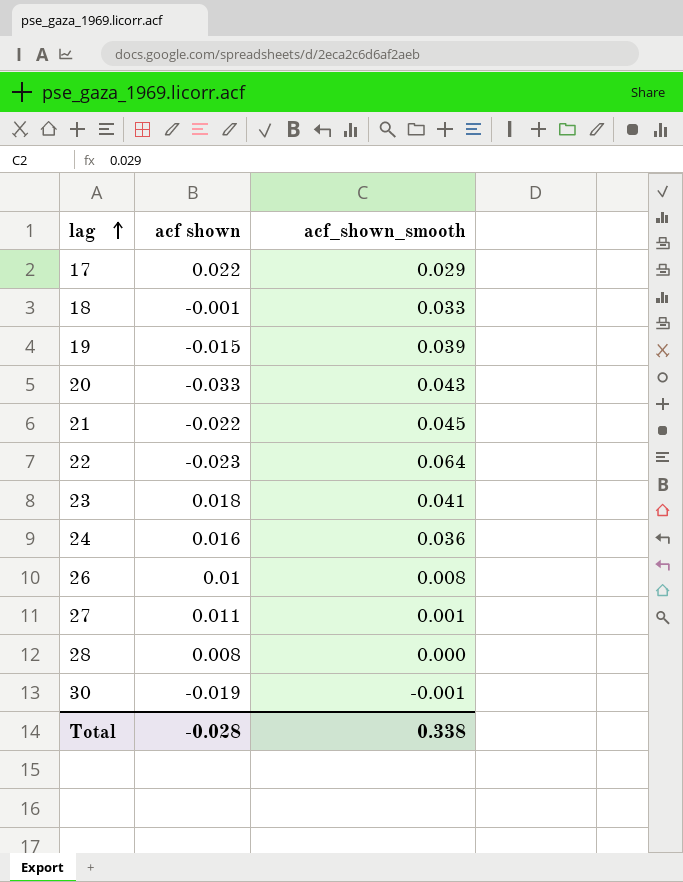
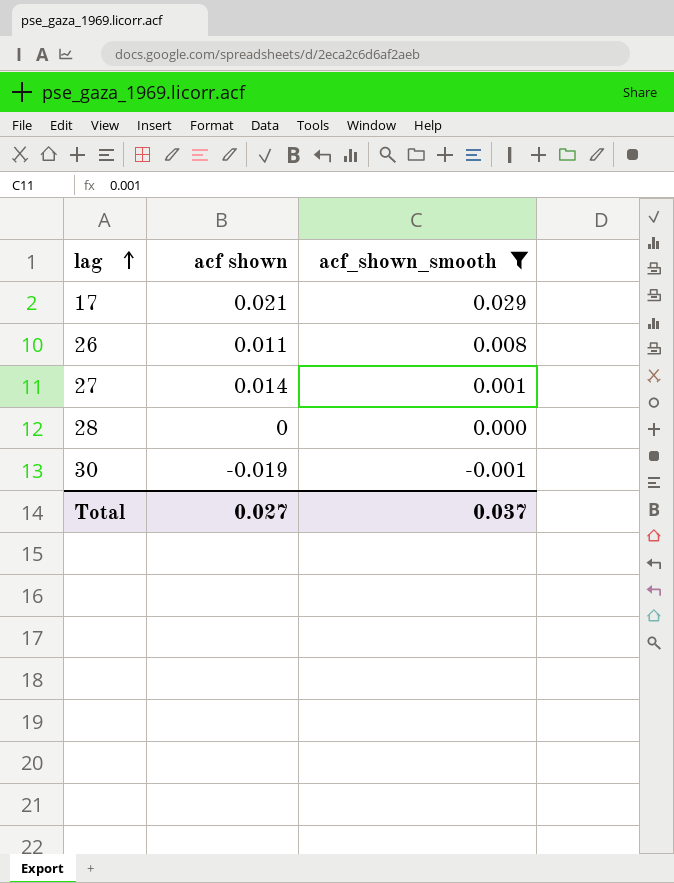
filter: none -> acf_shown_smooth <= 0.029
17 | acf shown: 0.022 -> 0.021
26 | acf shown: 0.01 -> 0.011
27 | acf shown: 0.011 -> 0.014
28 | acf shown: 0.008 -> 0
Total | acf shown: -0.028 -> 0.027
Total | acf_shown_smooth: 0.338 -> 0.037

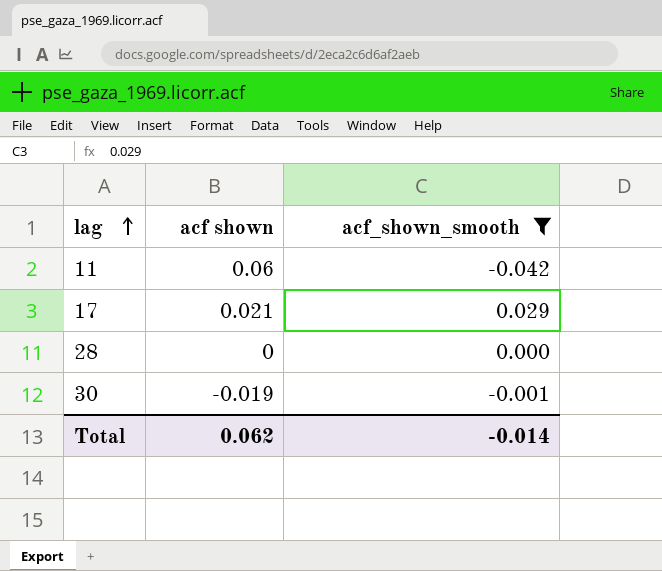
row 26: 0.011 | 0.008 -> none
row 27: 0.014 | 0.001 -> none
row 11: none -> 0.06 | -0.042
Total | acf shown: 0.027 -> 0.062
Total | acf_shown_smooth: 0.037 -> -0.014

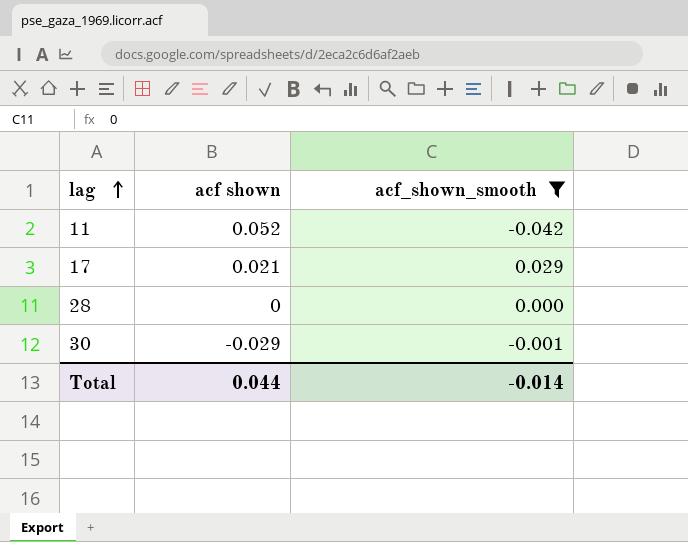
11 | acf shown: 0.06 -> 0.052
30 | acf shown: -0.019 -> -0.029
Total | acf shown: 0.062 -> 0.044

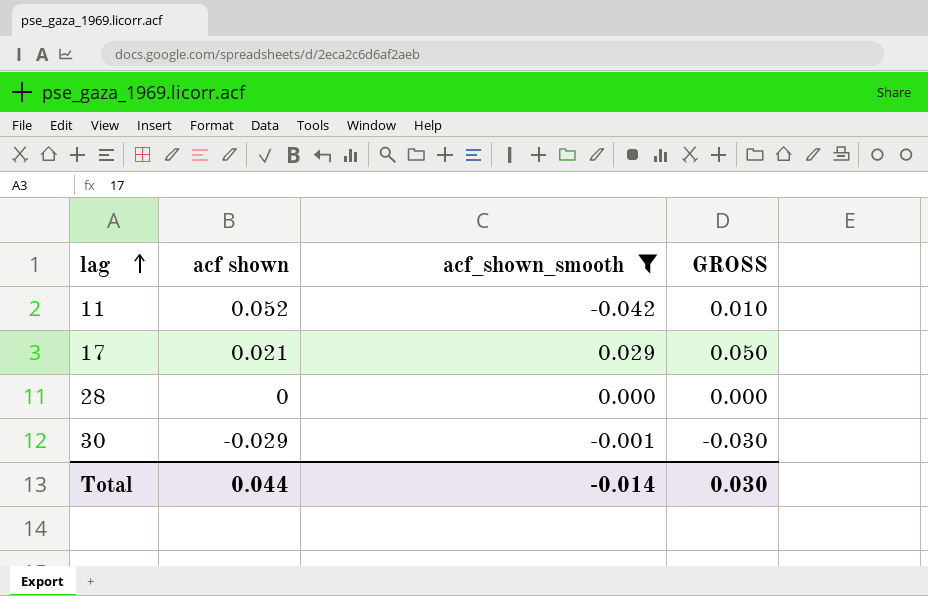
column GROSS | formula: none -> [acf shown] + [acf_shown_smooth]

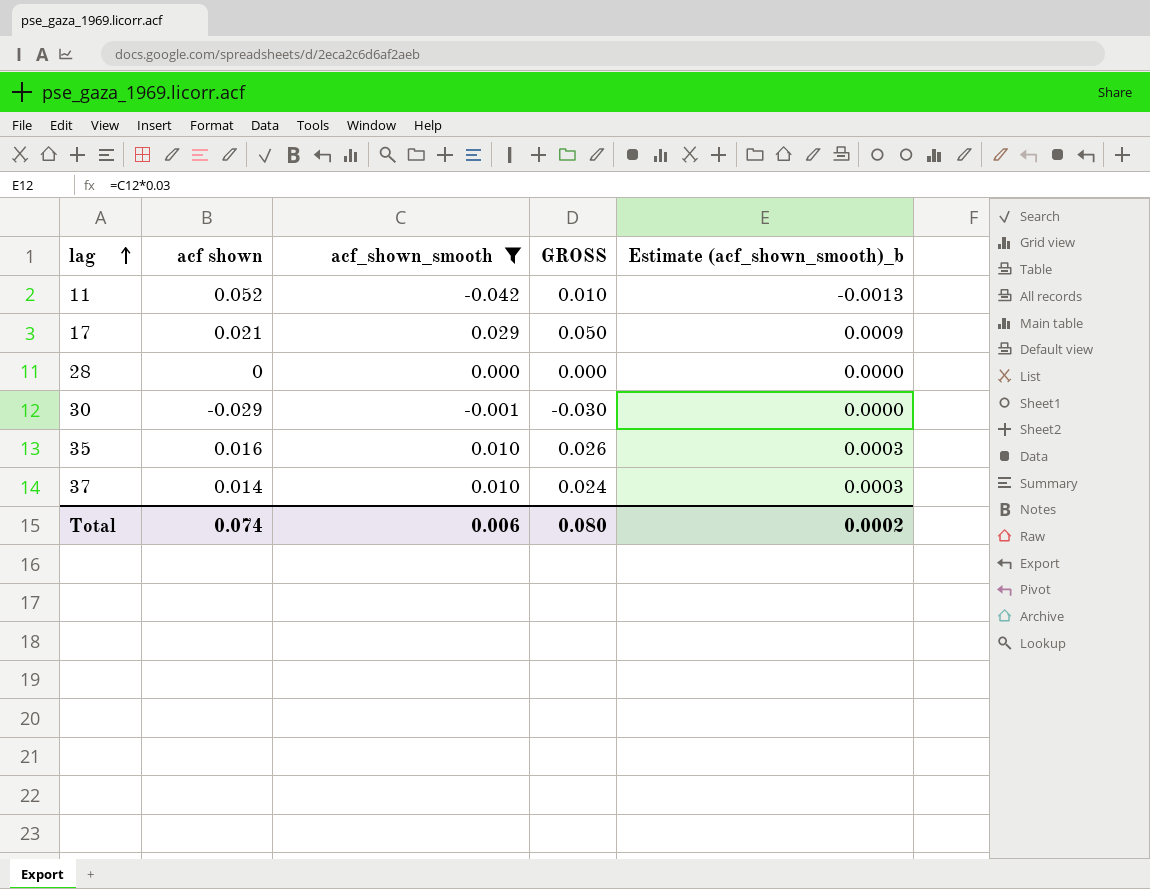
column Estimate (acf_shown_smooth)_b | formula: none -> [acf_shown_smooth] * 0.03
row 35: none -> 0.016 | 0.010 | 0.026 | 0.0003
row 37: none -> 0.014 | 0.010 | 0.024 | 0.0003
Total | acf shown: 0.044 -> 0.074
Total | acf_shown_smooth: -0.014 -> 0.006
Total | GROSS: 0.030 -> 0.080

